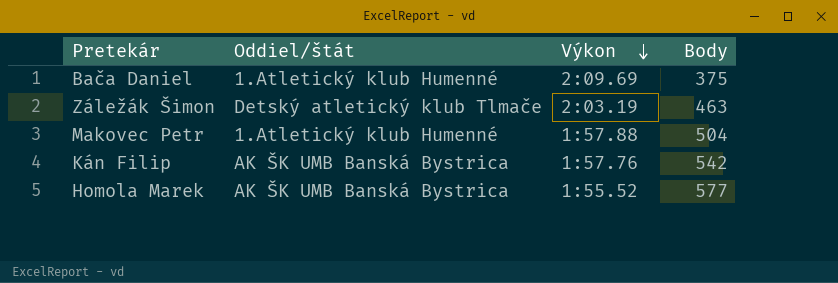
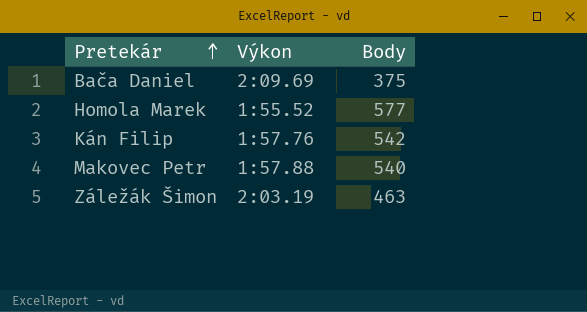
row order: Výkon descending -> Pretekár ascending
column Oddiel/štát | position: 2 -> none
Makovec Petr | Body: 504 -> 540

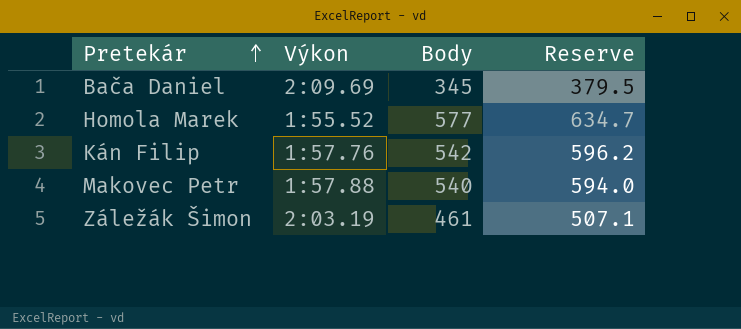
column Reserve | formula: none -> [Body] * 1.1
Bača Daniel | Body: 375 -> 345
Záležák Šimon | Body: 463 -> 461

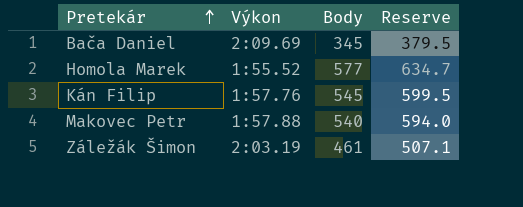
Kán Filip | Body: 542 -> 545
Kán Filip | Reserve: 596.2 -> 599.5

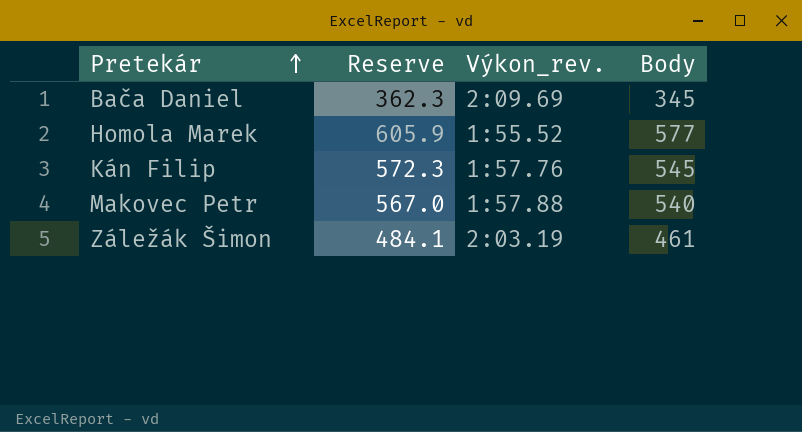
column Reserve | formula: [Body] * 1.1 -> [Body] * 1.05
column Reserve | position: 4 -> 2
column name: Výkon -> Výkon_rev.

